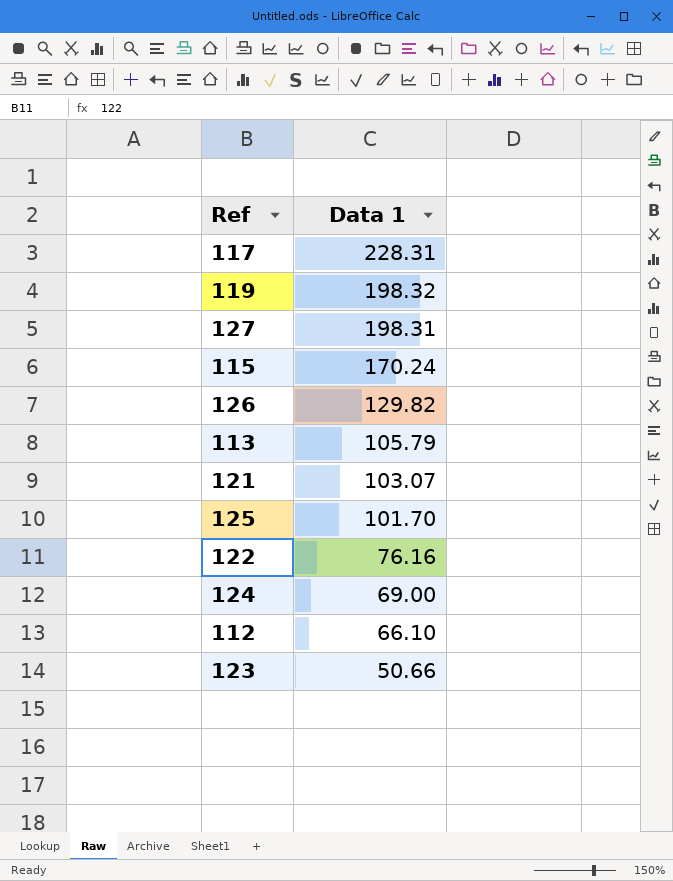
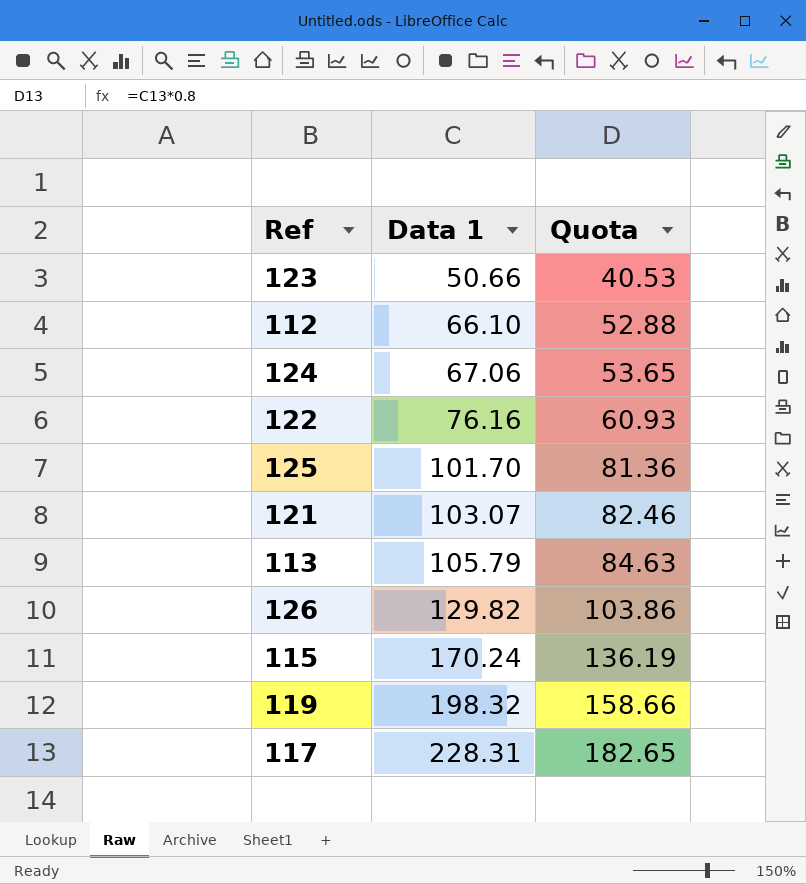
row order: Data 1 descending -> Data 1 ascending
column Quota | formula: none -> [Data 1] * 0.8
row 127: 198.31 -> none
124 | Data 1: 69.00 -> 67.06

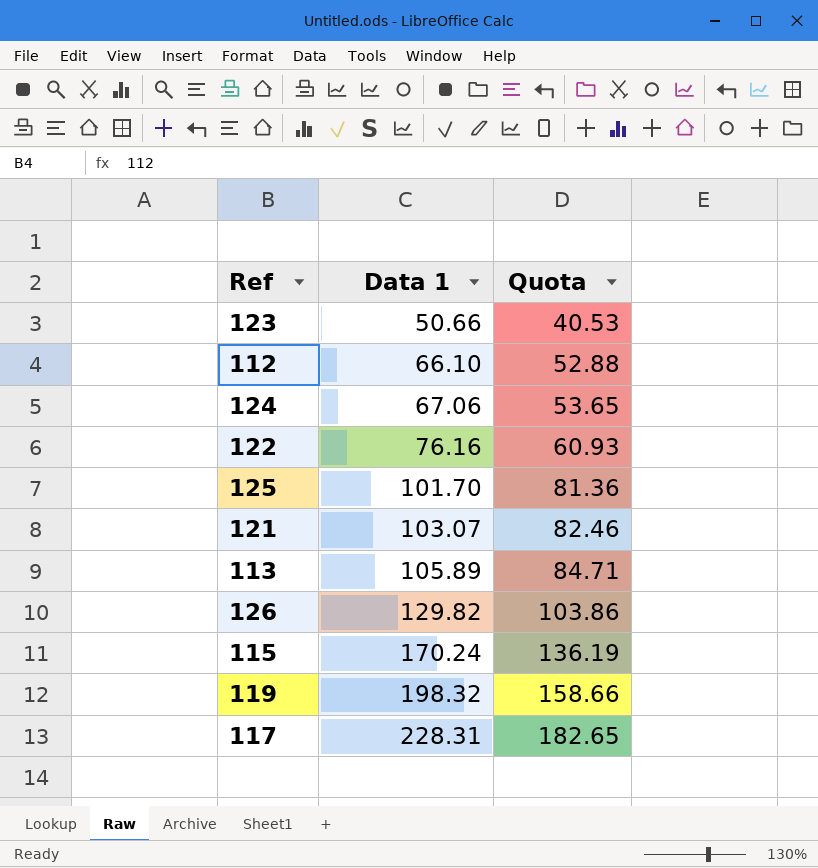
113 | Data 1: 105.79 -> 105.89
113 | Quota: 84.63 -> 84.71

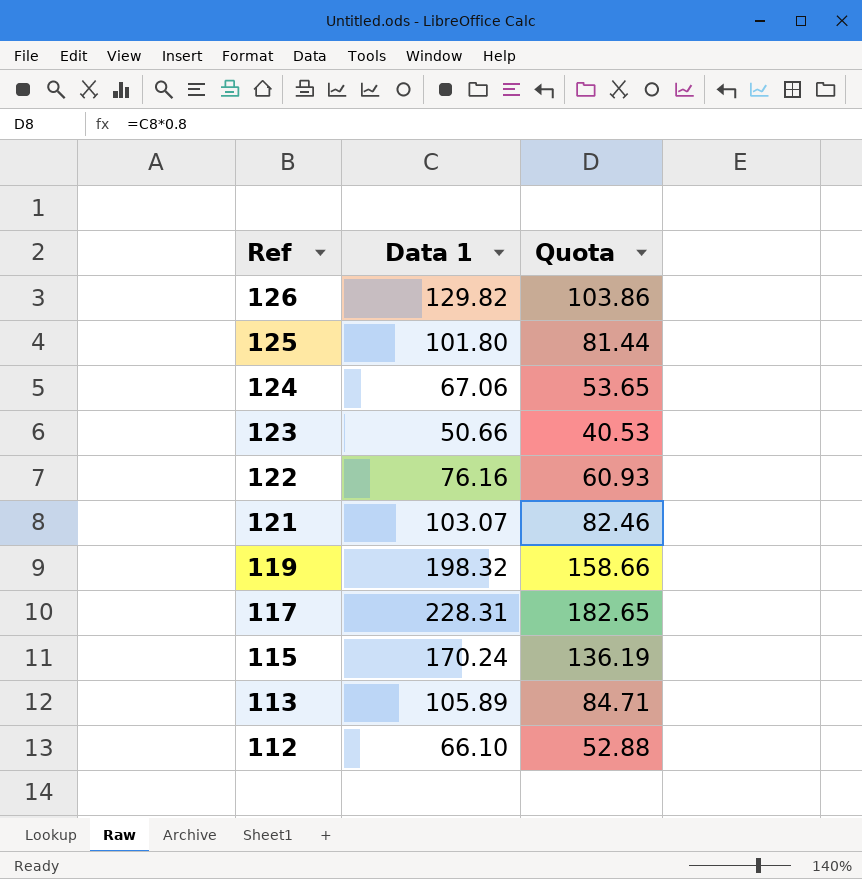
row order: Data 1 ascending -> Ref descending
125 | Data 1: 101.70 -> 101.80
125 | Quota: 81.36 -> 81.44

